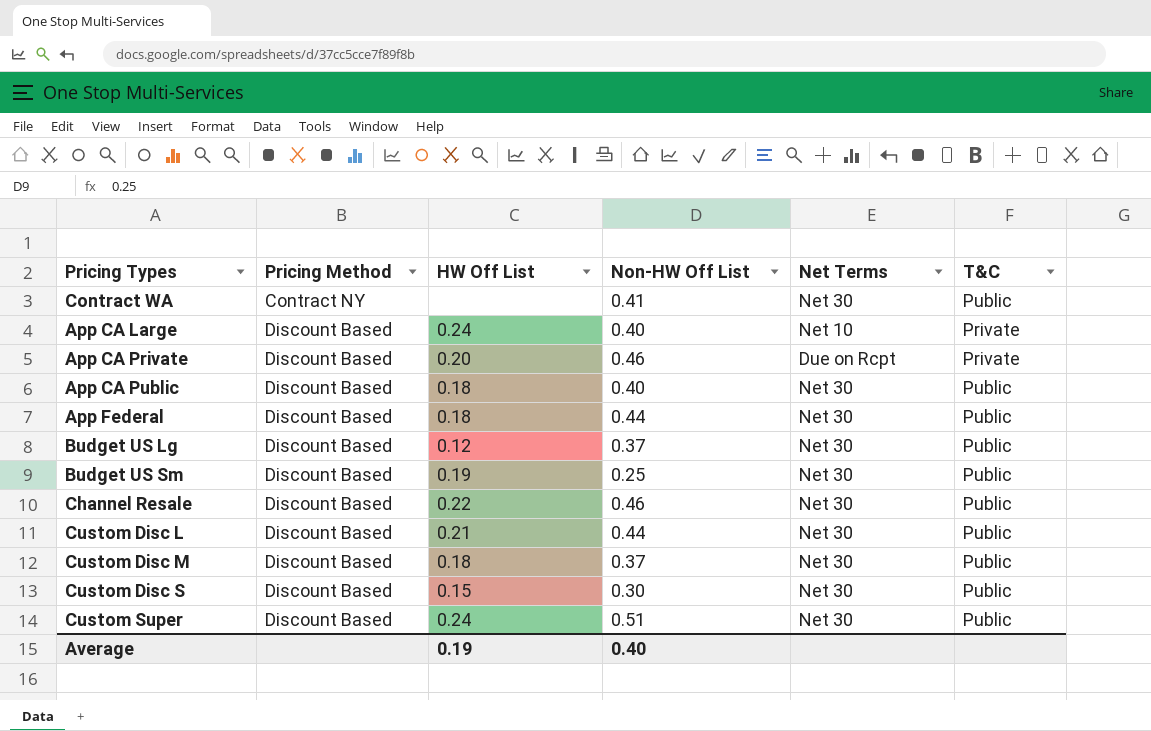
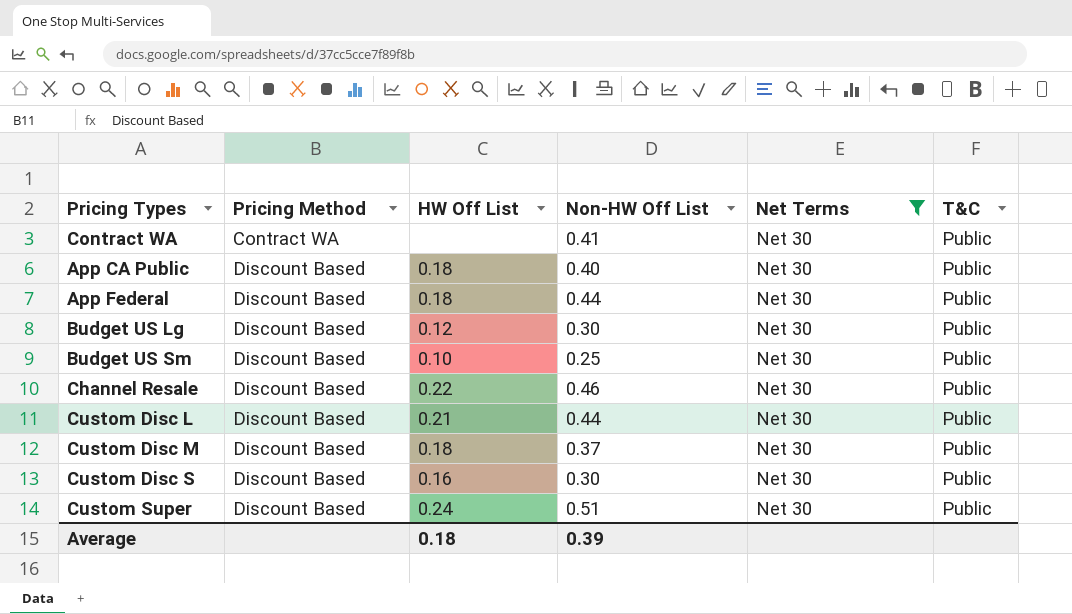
filter: none -> Net Terms = Net 30
Contract WA | Pricing Method: Contract NY -> Contract WA
Budget US Lg | Non-HW Off List: 0.37 -> 0.30
Budget US Sm | HW Off List: 0.19 -> 0.10
Custom Disc S | HW Off List: 0.15 -> 0.16
Average | HW Off List: 0.19 -> 0.18
Average | Non-HW Off List: 0.40 -> 0.39

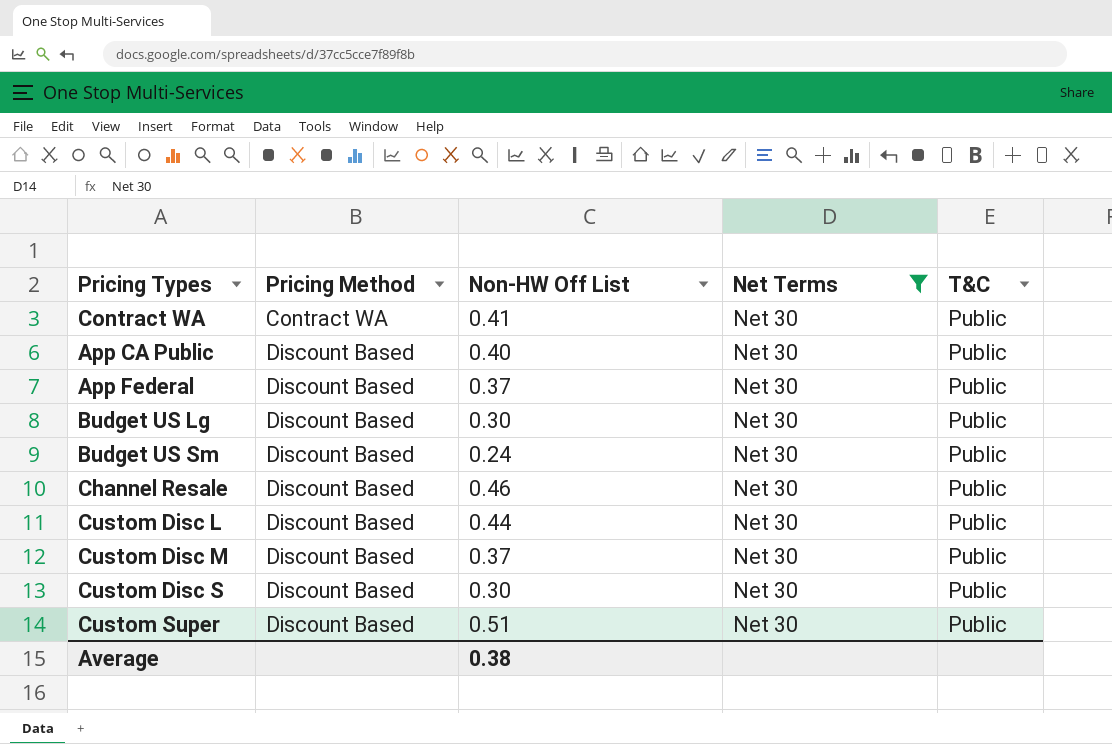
column HW Off List | position: 3 -> none
App Federal | Non-HW Off List: 0.44 -> 0.37
Budget US Sm | Non-HW Off List: 0.25 -> 0.24
Average | Non-HW Off List: 0.39 -> 0.38

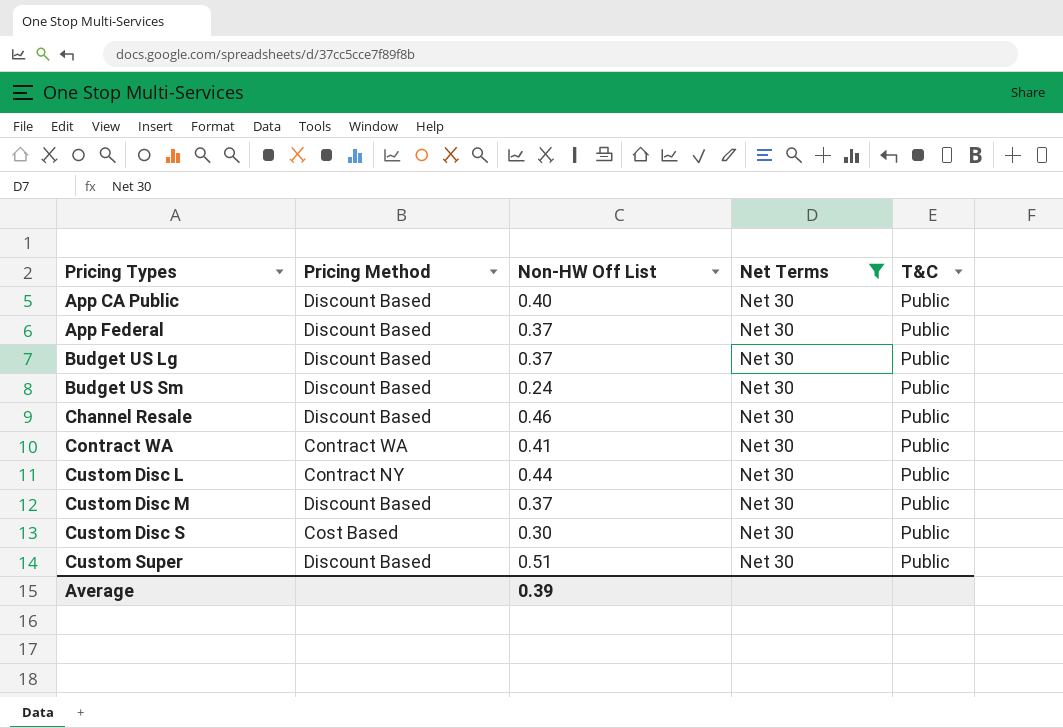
row order: Pricing Method ascending -> Pricing Types ascending
Budget US Lg | Non-HW Off List: 0.30 -> 0.37
Custom Disc L | Pricing Method: Discount Based -> Contract NY
Custom Disc S | Pricing Method: Discount Based -> Cost Based
Average | Non-HW Off List: 0.38 -> 0.39

